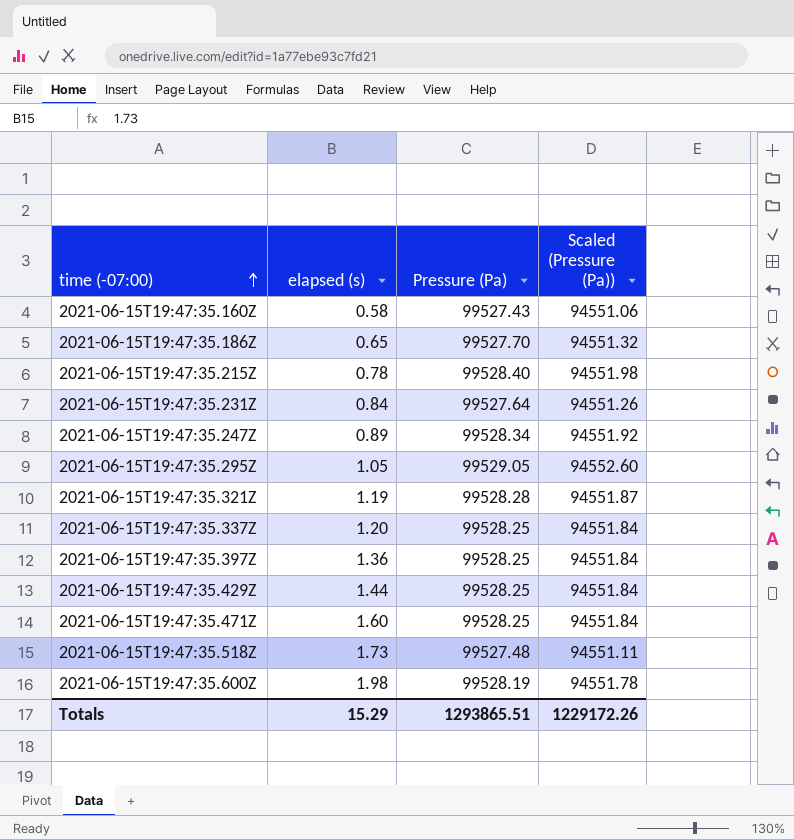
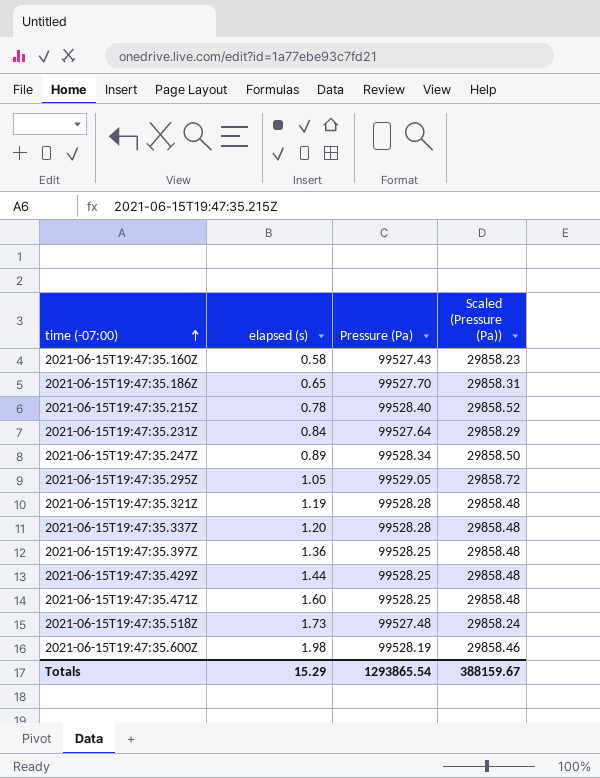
column Scaled (Pressure (Pa)) | formula: [Pressure (Pa)] * 0.95 -> [Pressure (Pa)] * 0.3
2021-06-15T19:47:35.337Z | Pressure (Pa): 99528.25 -> 99528.28
Totals | Pressure (Pa): 1293865.51 -> 1293865.54
Totals | Scaled (Pressure (Pa)): 1229172.26 -> 388159.67

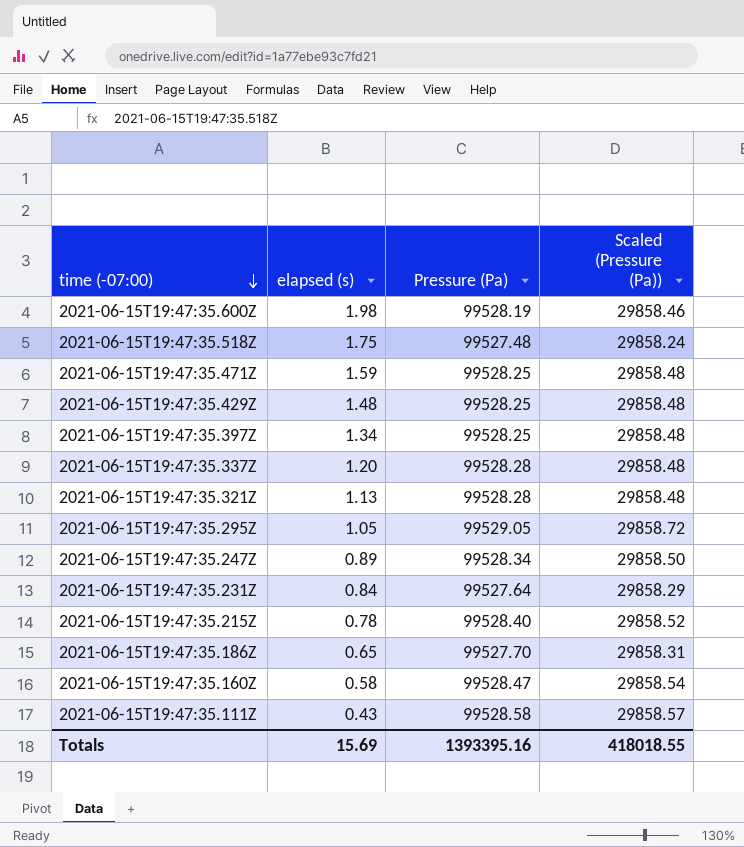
row order: time (-07:00) ascending -> time (-07:00) descending
2021-06-15T19:47:35.518Z | elapsed (s): 1.73 -> 1.75
2021-06-15T19:47:35.471Z | elapsed (s): 1.60 -> 1.59
2021-06-15T19:47:35.429Z | elapsed (s): 1.44 -> 1.48
2021-06-15T19:47:35.397Z | elapsed (s): 1.36 -> 1.34
2021-06-15T19:47:35.321Z | elapsed (s): 1.19 -> 1.13
2021-06-15T19:47:35.160Z | Pressure (Pa): 99527.43 -> 99528.47
2021-06-15T19:47:35.160Z | Scaled (Pressure (Pa)): 29858.23 -> 29858.54
row 2021-06-15T19:47:35.111Z: none -> 0.43 | 99528.58 | 29858.57
Totals | elapsed (s): 15.29 -> 15.69
Totals | Pressure (Pa): 1293865.54 -> 1393395.16
Totals | Scaled (Pressure (Pa)): 388159.67 -> 418018.55

